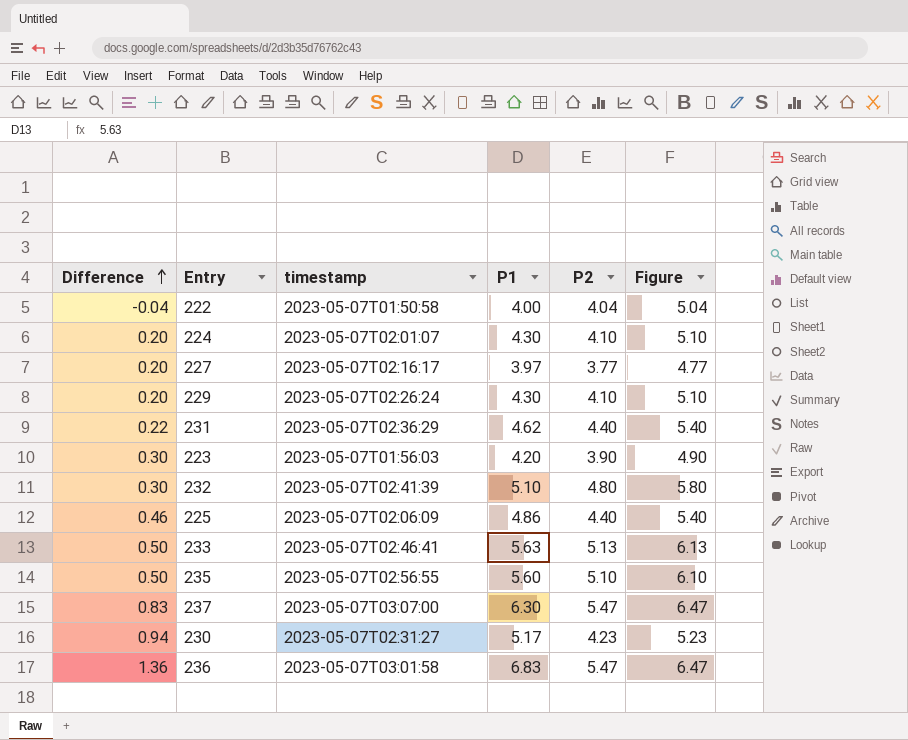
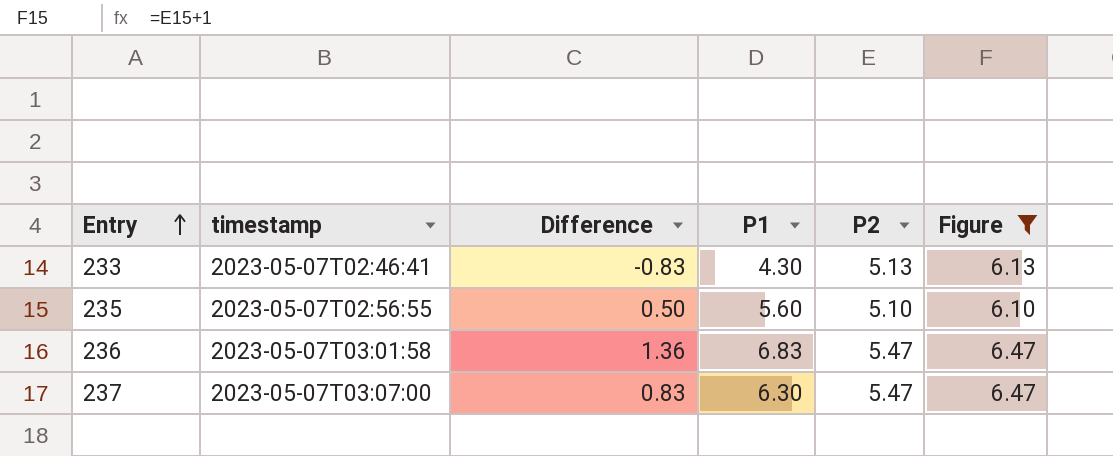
filter: none -> Figure >= 6.10
row order: Difference ascending -> Entry ascending
column Difference | position: 1 -> 3
233 | Difference: 0.50 -> -0.83
233 | P1: 5.63 -> 4.30

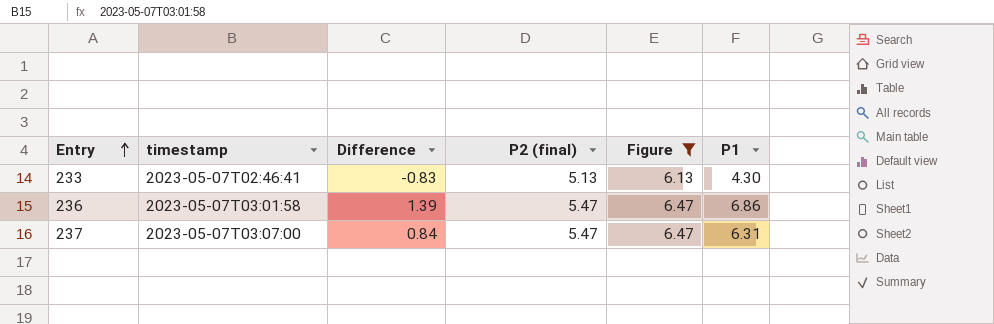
column name: P2 -> P2 (final)
column P1 | position: 4 -> 6
row 235: 2023-05-07T02:56:55 | 0.50 | 5.60 | 5.10 | 6.10 -> none
236 | Difference: 1.36 -> 1.39
236 | P1: 6.83 -> 6.86
237 | Difference: 0.83 -> 0.84
237 | P1: 6.30 -> 6.31

